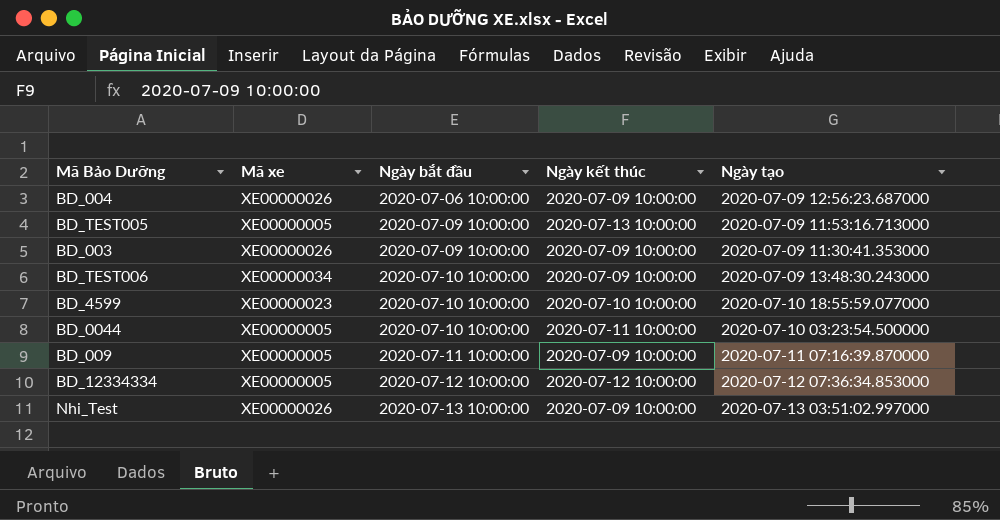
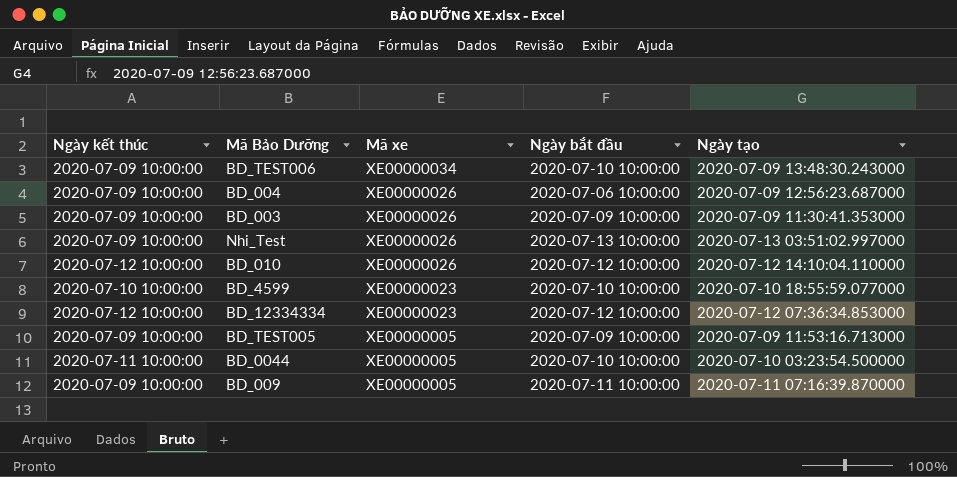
row order: Ngày bắt đầu ascending -> Mã xe descending
column Ngày kết thúc | position: 4 -> 1
row BD_010: none -> 2020-07-12 10:00:00 | XE00000026 | 2020-07-12 10:00:00 | 2020-07-12 14:10:04.110000
BD_12334334 | Mã xe: XE00000005 -> XE00000023
BD_TEST005 | Ngày kết thúc: 2020-07-13 10:00:00 -> 2020-07-09 10:00:00

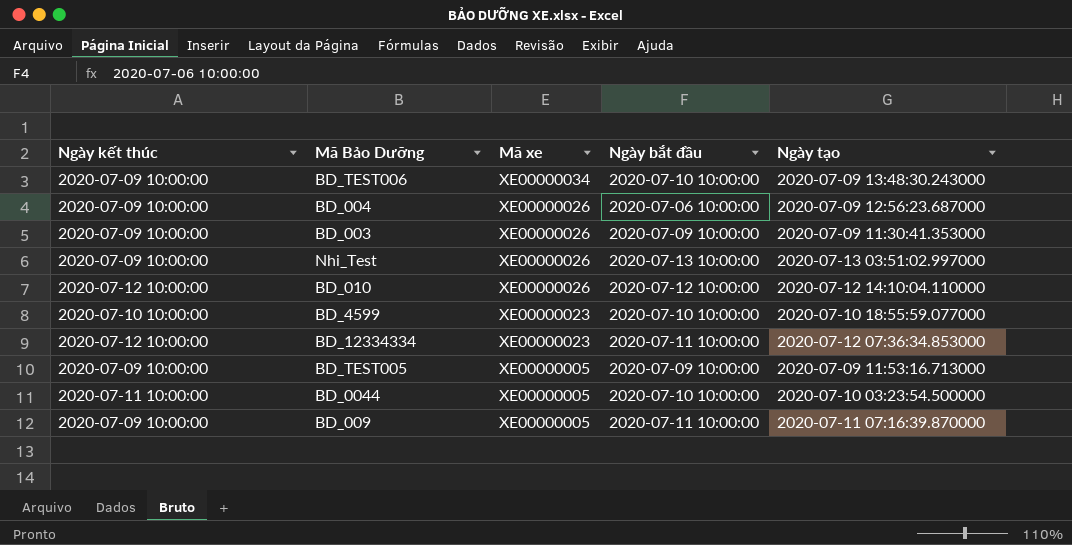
BD_12334334 | Ngày bắt đầu: 2020-07-12 10:00:00 -> 2020-07-11 10:00:00

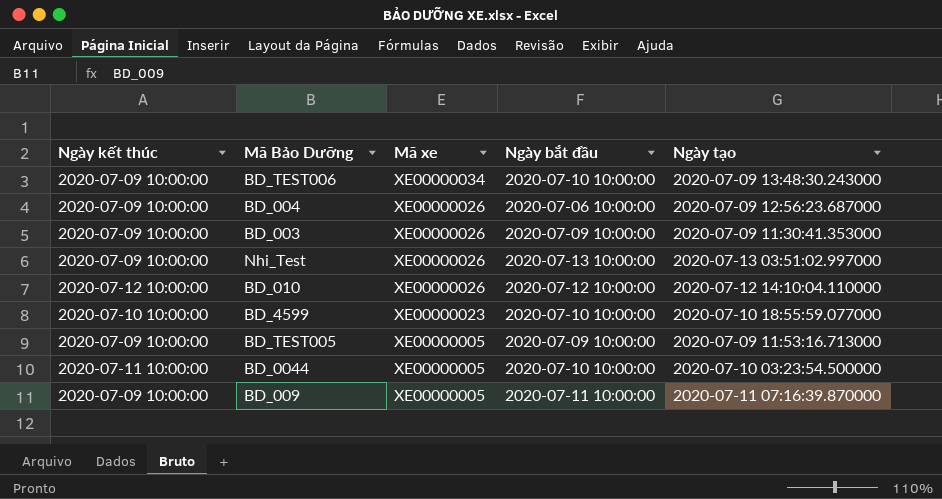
row BD_12334334: 2020-07-12 10:00:00 | XE00000023 | 2020-07-11 10:00:00 | 2020-07-12 07:36:34.853000 -> none

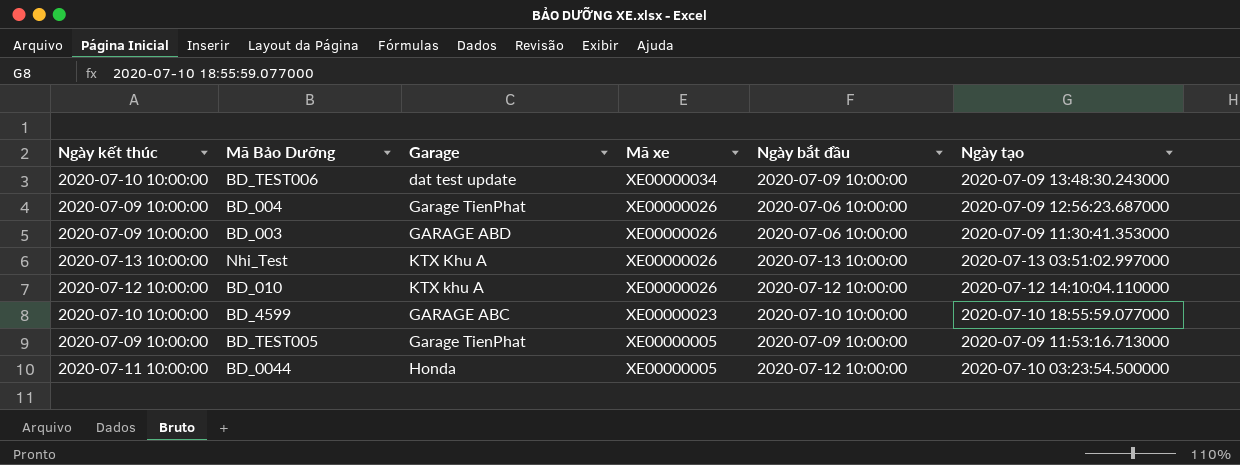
column Garage | position: none -> 3
row BD_009: 2020-07-09 10:00:00 | XE00000005 | 2020-07-11 10:00:00 | 2020-07-11 07:16:39.870000 -> none
BD_TEST006 | Ngày kết thúc: 2020-07-09 10:00:00 -> 2020-07-10 10:00:00
BD_TEST006 | Ngày bắt đầu: 2020-07-10 10:00:00 -> 2020-07-09 10:00:00
BD_003 | Ngày bắt đầu: 2020-07-09 10:00:00 -> 2020-07-06 10:00:00
Nhi_Test | Ngày kết thúc: 2020-07-09 10:00:00 -> 2020-07-13 10:00:00
BD_0044 | Ngày bắt đầu: 2020-07-10 10:00:00 -> 2020-07-12 10:00:00

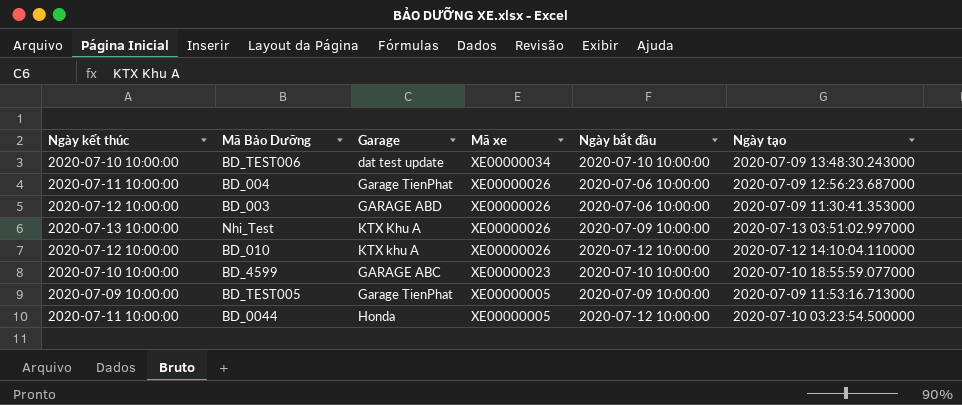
BD_TEST006 | Ngày bắt đầu: 2020-07-09 10:00:00 -> 2020-07-10 10:00:00
BD_004 | Ngày kết thúc: 2020-07-09 10:00:00 -> 2020-07-11 10:00:00
BD_003 | Ngày kết thúc: 2020-07-09 10:00:00 -> 2020-07-12 10:00:00
Nhi_Test | Ngày bắt đầu: 2020-07-13 10:00:00 -> 2020-07-09 10:00:00

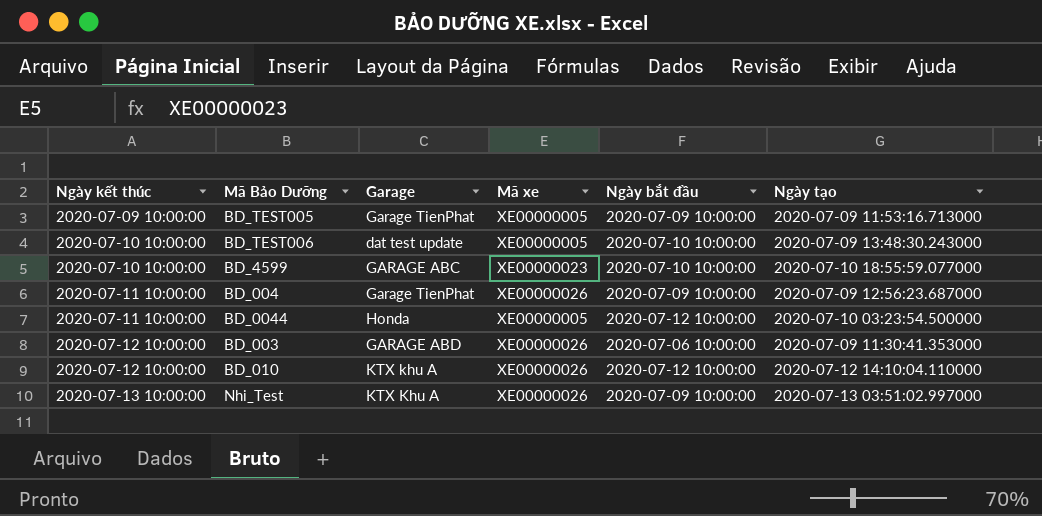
row order: Mã xe descending -> Ngày kết thúc ascending
BD_TEST006 | Mã xe: XE00000034 -> XE00000005
BD_004 | Ngày bắt đầu: 2020-07-06 10:00:00 -> 2020-07-09 10:00:00

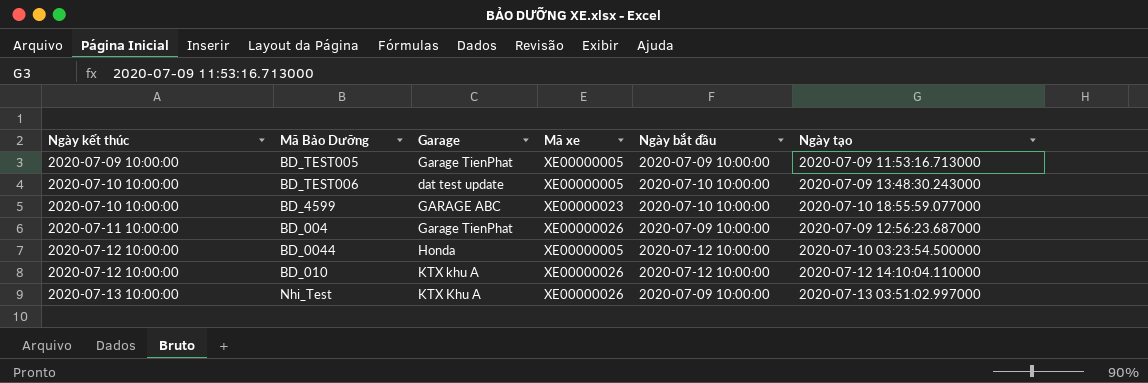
row BD_003: 2020-07-12 10:00:00 | GARAGE ABD | XE00000026 | 2020-07-06 10:00:00 | 2020-07-09 11:30:41.353000 -> none
BD_0044 | Ngày kết thúc: 2020-07-11 10:00:00 -> 2020-07-12 10:00:00

